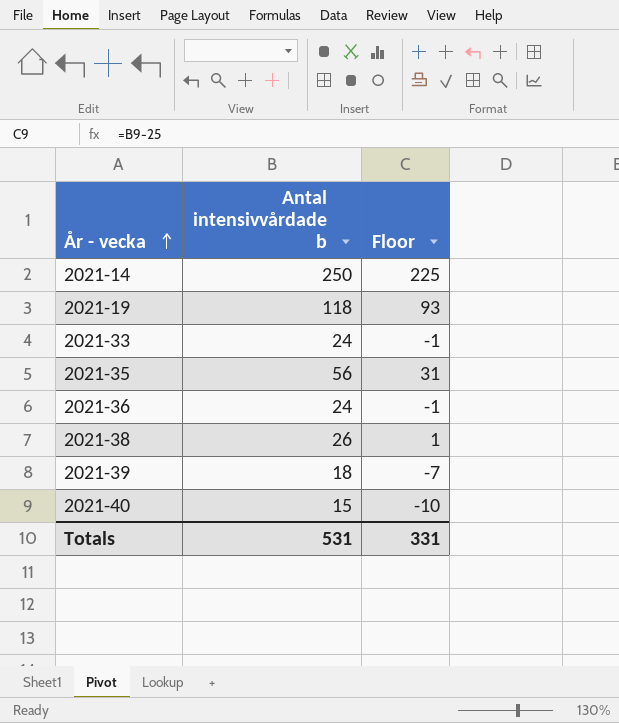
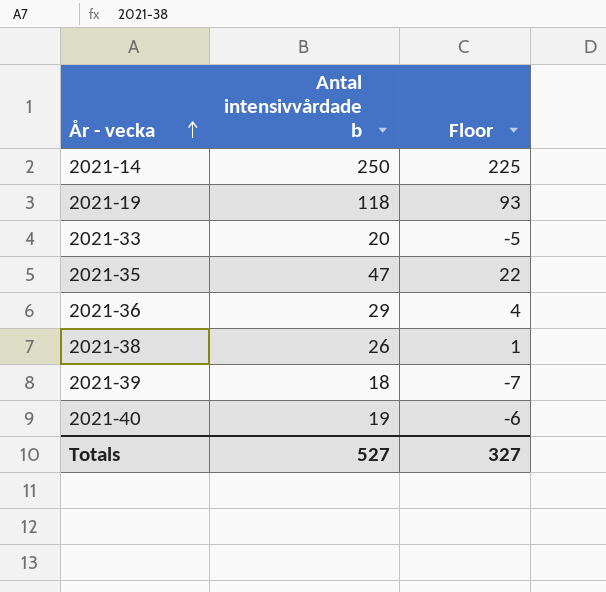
2021-33 | Antal intensivvårdade b: 24 -> 20
2021-33 | Floor: -1 -> -5
2021-35 | Antal intensivvårdade b: 56 -> 47
2021-35 | Floor: 31 -> 22
2021-36 | Antal intensivvårdade b: 24 -> 29
2021-36 | Floor: -1 -> 4
2021-40 | Antal intensivvårdade b: 15 -> 19
2021-40 | Floor: -10 -> -6
Totals | Antal intensivvårdade b: 531 -> 527
Totals | Floor: 331 -> 327

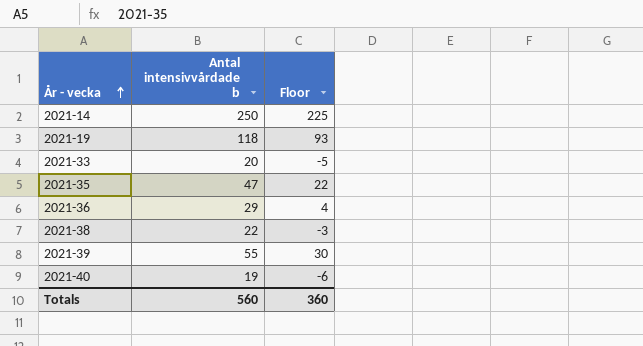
2021-38 | Antal intensivvårdade b: 26 -> 22
2021-38 | Floor: 1 -> -3
2021-39 | Antal intensivvårdade b: 18 -> 55
2021-39 | Floor: -7 -> 30
Totals | Antal intensivvårdade b: 527 -> 560
Totals | Floor: 327 -> 360

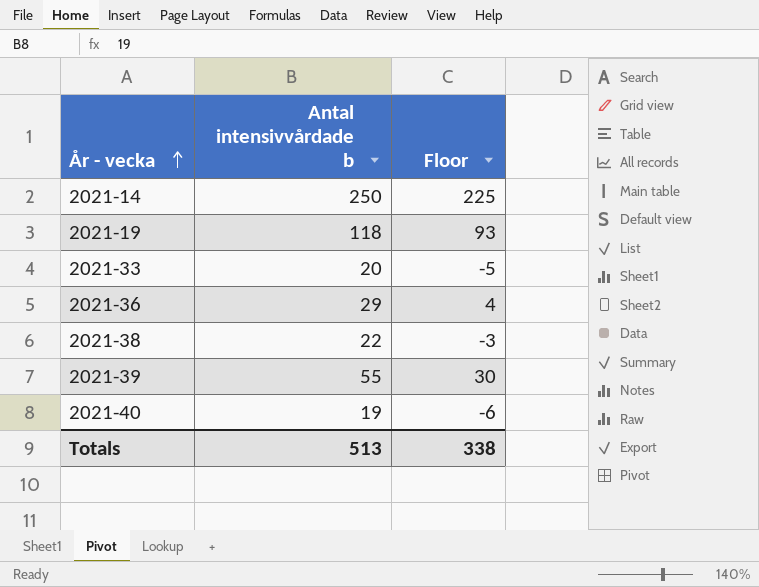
row 2021-35: 47 | 22 -> none
Totals | Antal intensivvårdade b: 560 -> 513
Totals | Floor: 360 -> 338

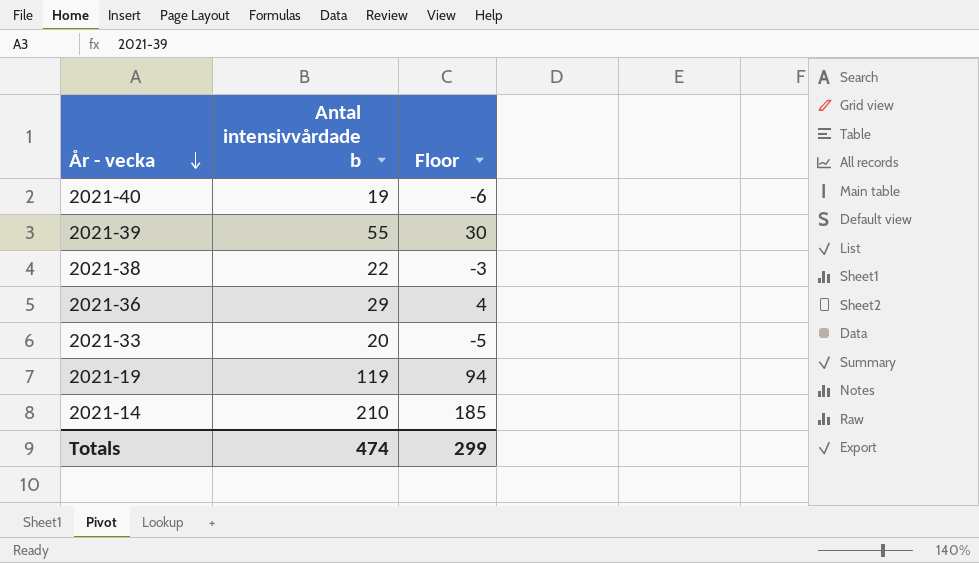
row order: År - vecka ascending -> År - vecka descending
2021-19 | Antal intensivvårdade b: 118 -> 119
2021-19 | Floor: 93 -> 94
2021-14 | Antal intensivvårdade b: 250 -> 210
2021-14 | Floor: 225 -> 185
Totals | Antal intensivvårdade b: 513 -> 474
Totals | Floor: 338 -> 299

